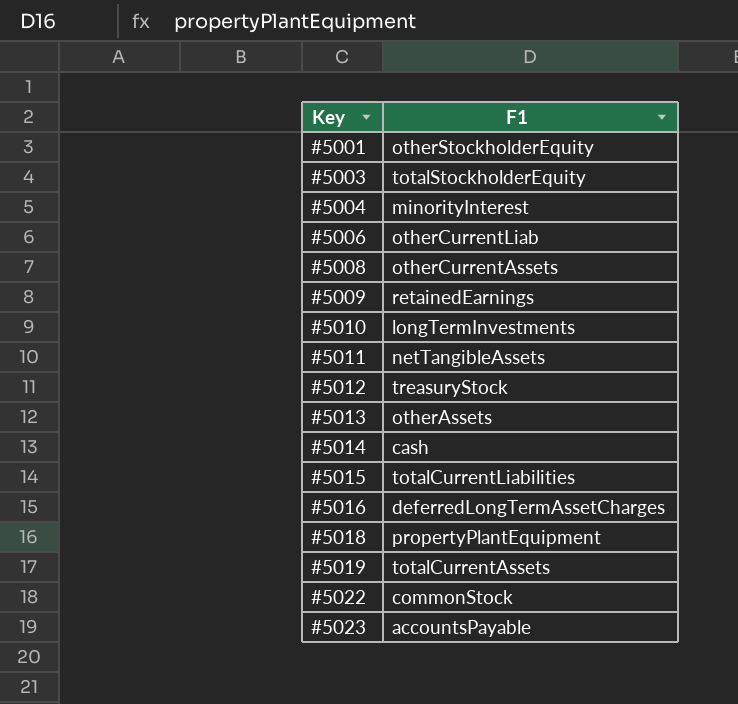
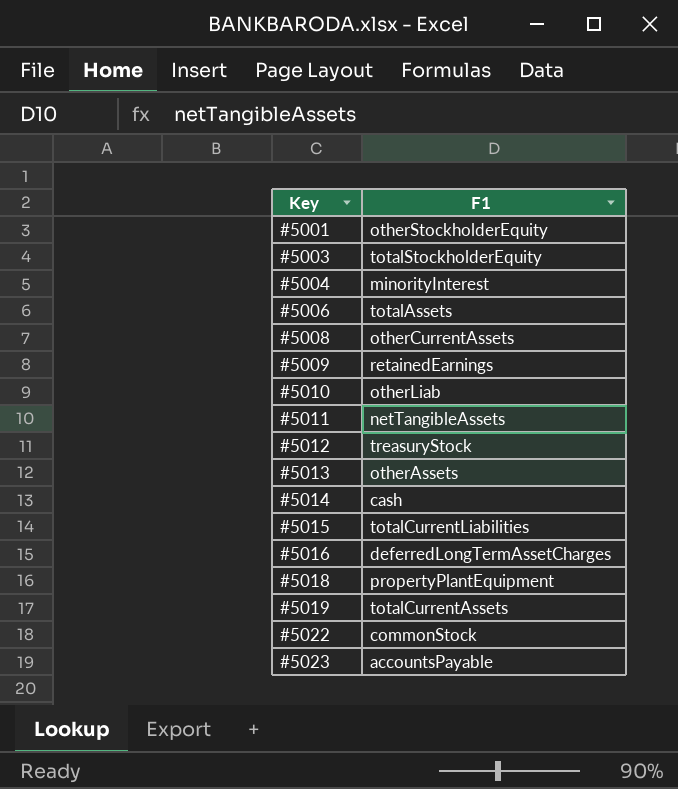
#5006 | F1: otherCurrentLiab -> totalAssets
#5010 | F1: longTermInvestments -> otherLiab

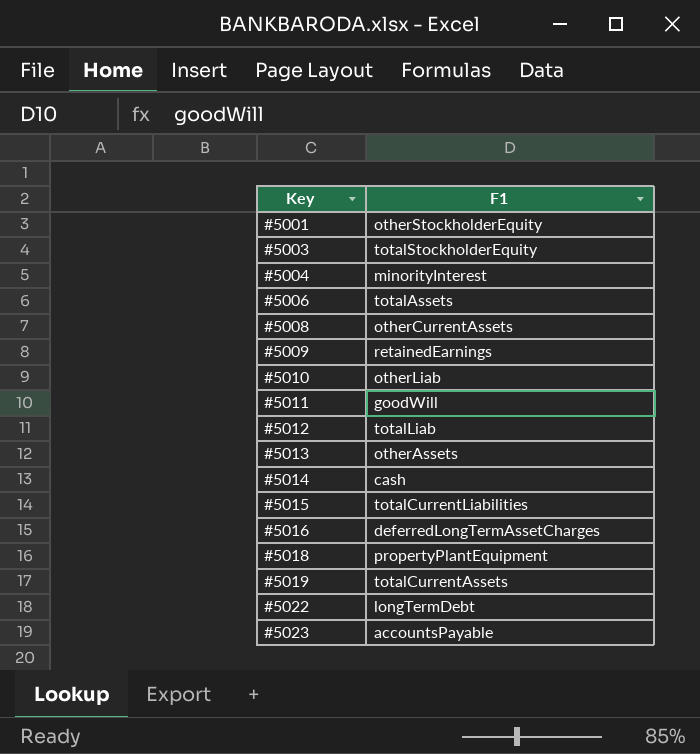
#5011 | F1: netTangibleAssets -> goodWill
#5012 | F1: treasuryStock -> totalLiab
#5022 | F1: commonStock -> longTermDebt

